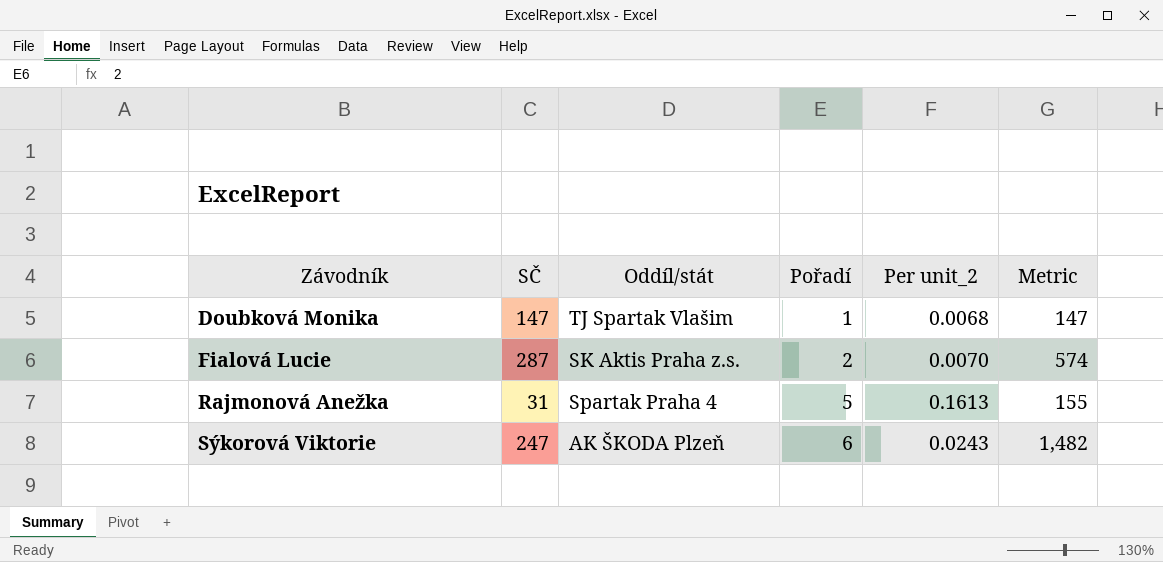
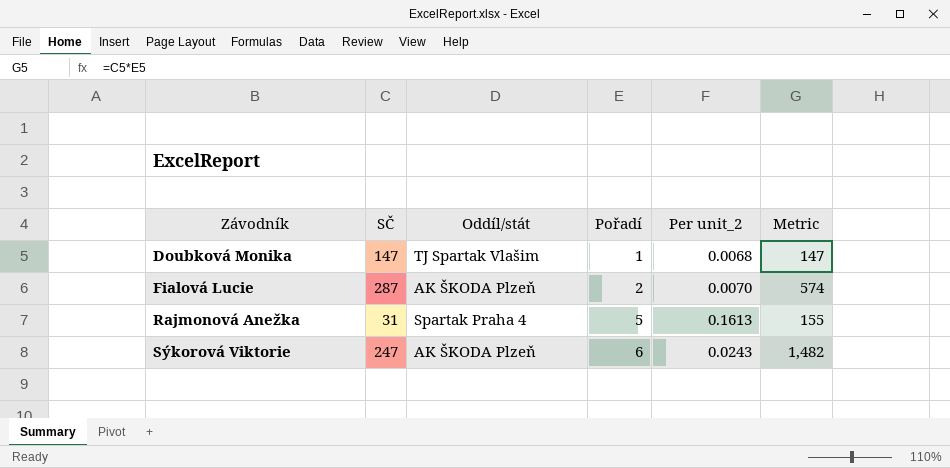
Fialová Lucie | Oddíl/stát: SK Aktis Praha z.s. -> AK ŠKODA Plzeň

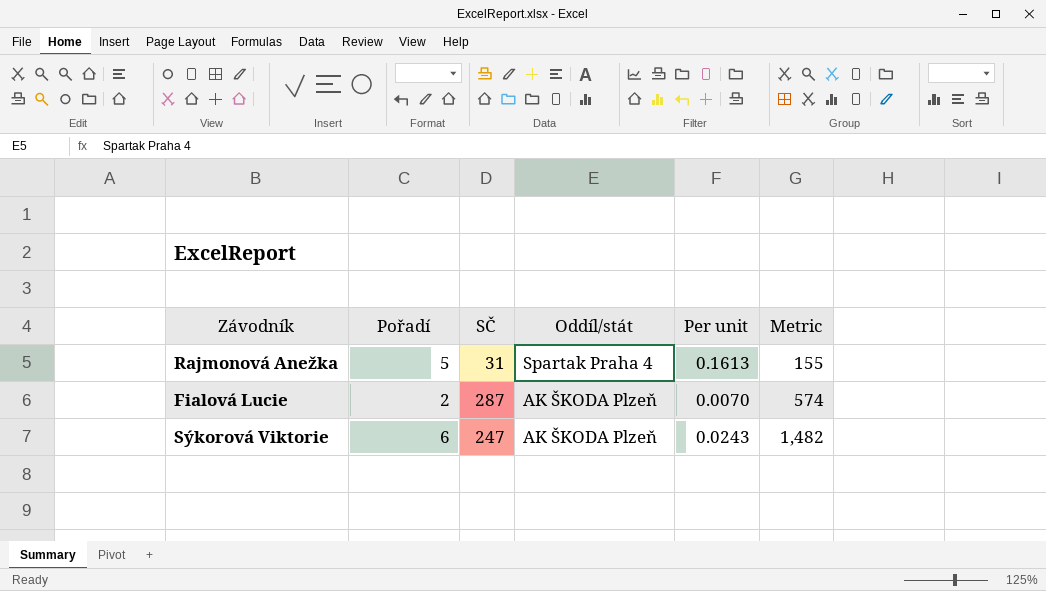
row order: Závodník ascending -> Oddíl/stát descending
column Pořadí | position: 4 -> 2
column name: Per unit_2 -> Per unit
row Doubková Monika: 147 | TJ Spartak Vlašim | 1 | 0.0068 | 147 -> none

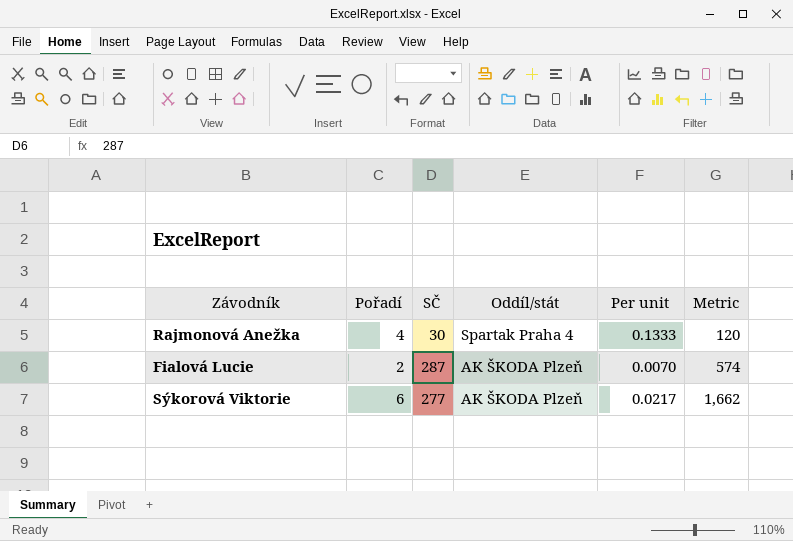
Rajmonová Anežka | Pořadí: 5 -> 4
Rajmonová Anežka | SČ: 31 -> 30
Rajmonová Anežka | Per unit: 0.1613 -> 0.1333
Rajmonová Anežka | Metric: 155 -> 120
Sýkorová Viktorie | SČ: 247 -> 277
Sýkorová Viktorie | Per unit: 0.0243 -> 0.0217
Sýkorová Viktorie | Metric: 1,482 -> 1,662

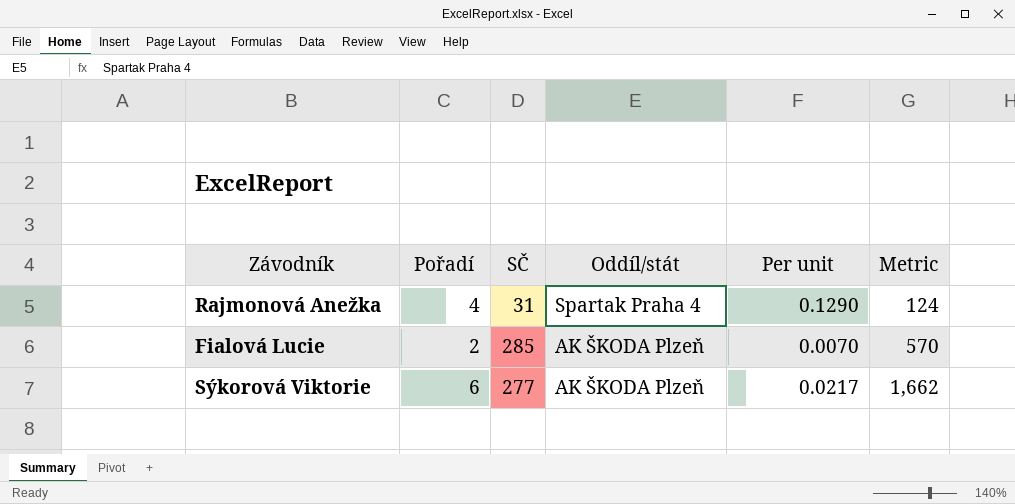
Rajmonová Anežka | SČ: 30 -> 31
Rajmonová Anežka | Per unit: 0.1333 -> 0.1290
Rajmonová Anežka | Metric: 120 -> 124
Fialová Lucie | SČ: 287 -> 285
Fialová Lucie | Metric: 574 -> 570

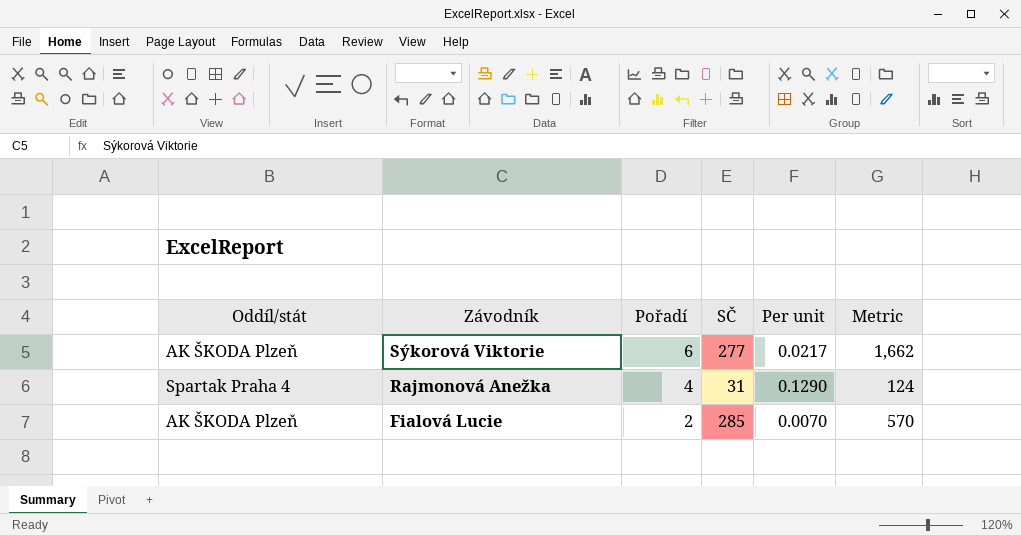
row order: Oddíl/stát descending -> Závodník descending
column Oddíl/stát | position: 4 -> 1

